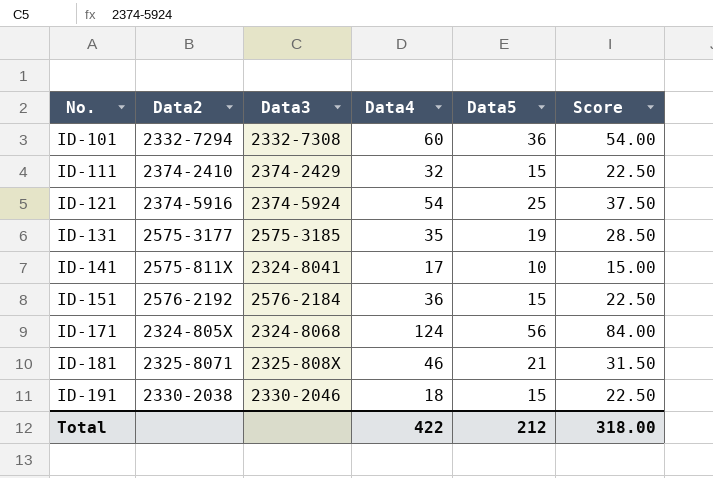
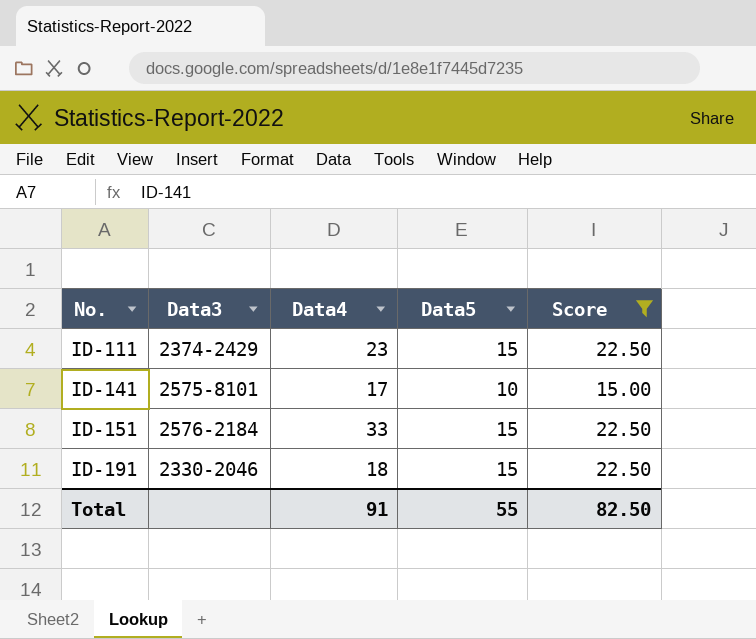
filter: none -> Score <= 22.50
column Data2 | position: 2 -> none
ID-111 | Data4: 32 -> 23
ID-141 | Data3: 2324-8041 -> 2575-8101
ID-151 | Data4: 36 -> 33
Total | Data4: 422 -> 91
Total | Data5: 212 -> 55
Total | Score: 318.00 -> 82.50

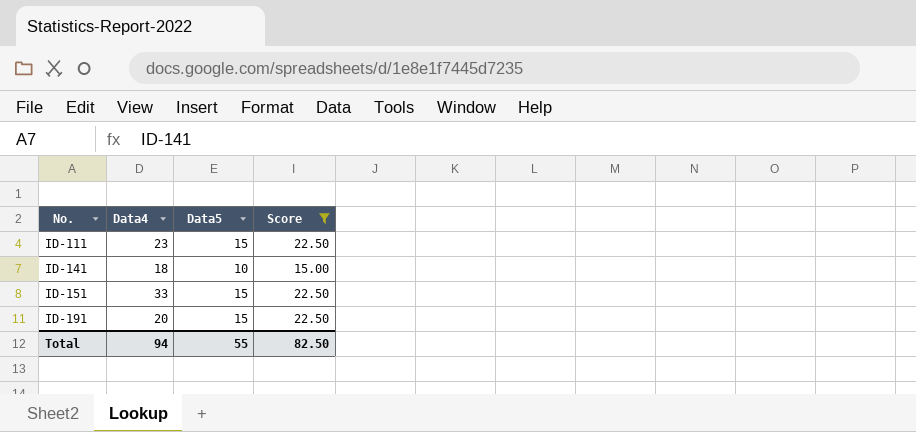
column Data3 | position: 2 -> none
ID-141 | Data4: 17 -> 18
ID-191 | Data4: 18 -> 20
Total | Data4: 91 -> 94

